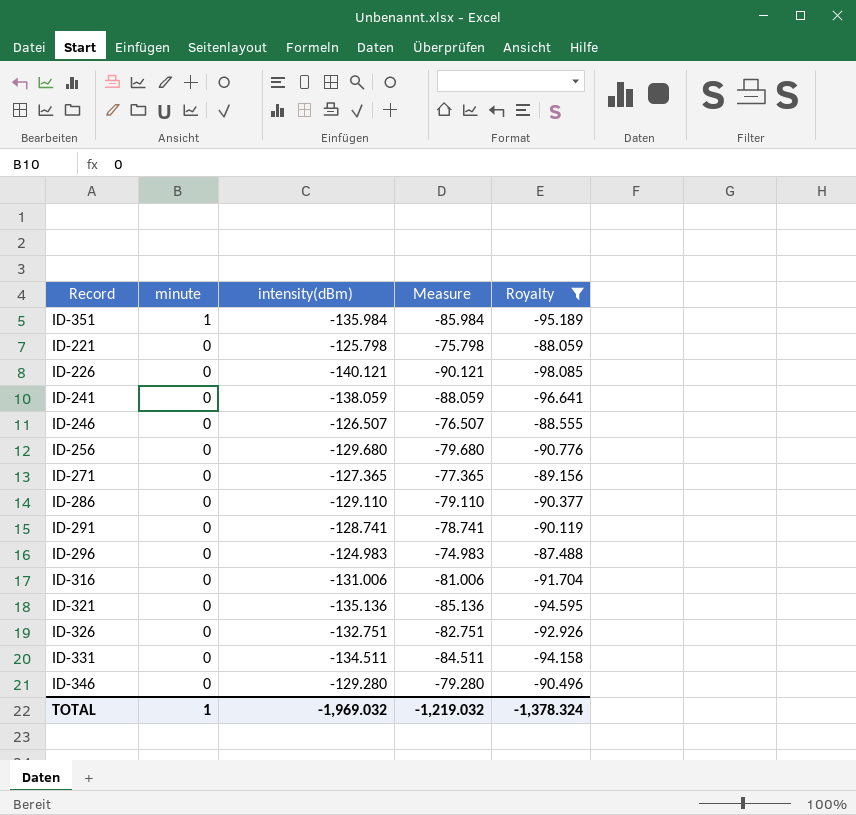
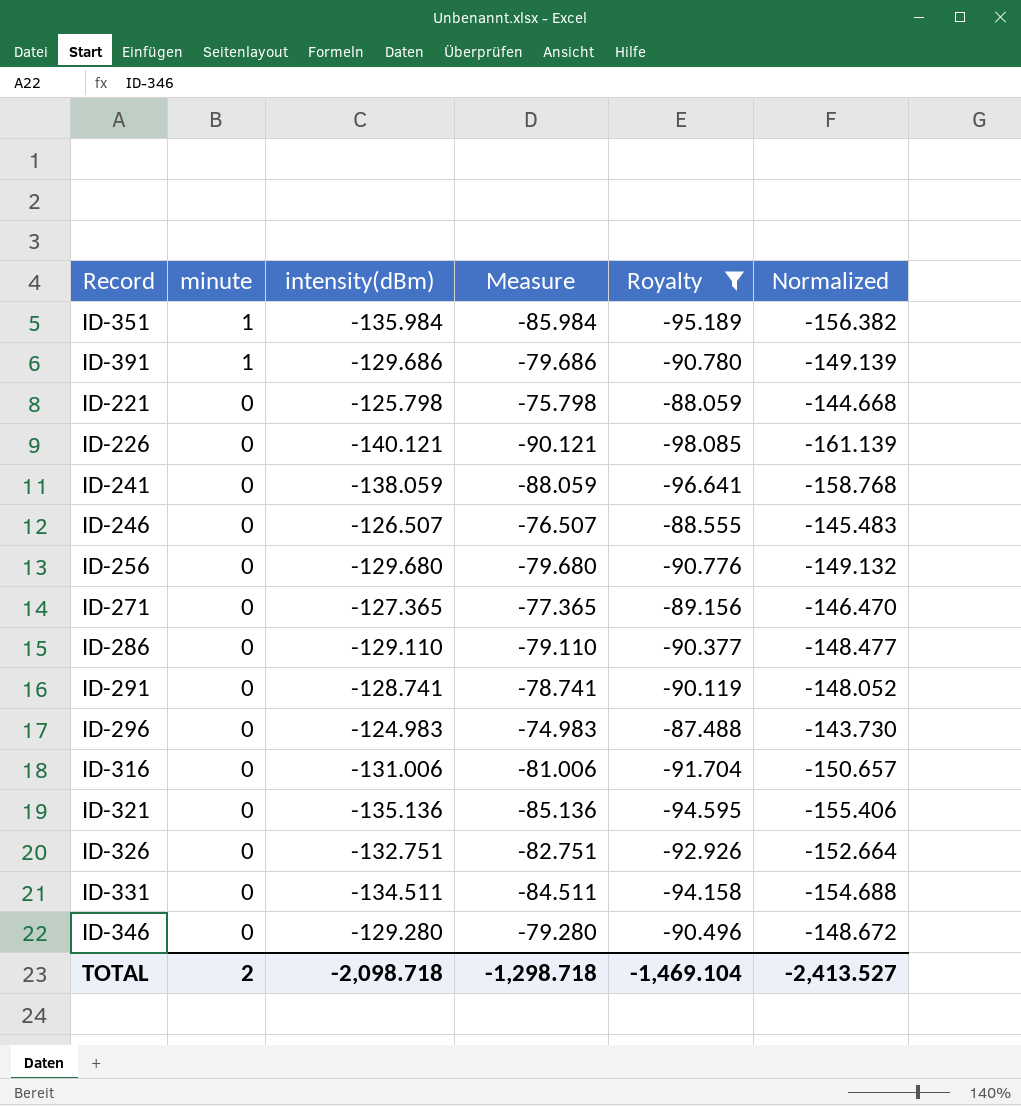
column Normalized | formula: none -> [intensity(dBm)] * 1.15
row ID-391: none -> 1 | -129.686 | -79.686 | -90.780 | -149.139
TOTAL | minute: 1 -> 2
TOTAL | intensity(dBm): -1,969.032 -> -2,098.718
TOTAL | Measure: -1,219.032 -> -1,298.718
TOTAL | Royalty: -1,378.324 -> -1,469.104

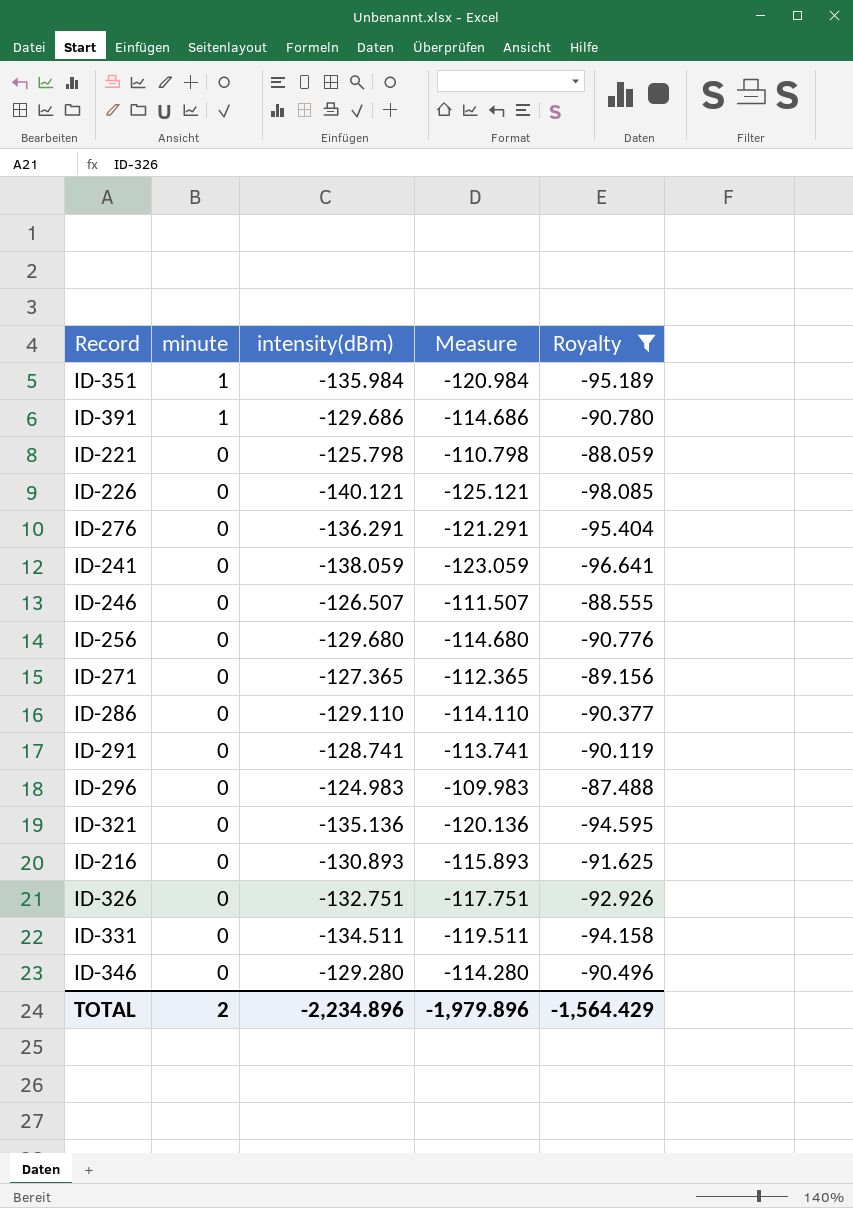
column Normalized | formula: [intensity(dBm)] * 1.15 -> none
column Measure | formula: [intensity(dBm)] + 50 -> [intensity(dBm)] + 15
row ID-316: 0 | -131.006 | -81.006 | -91.704 | -150.657 -> none
row ID-276: none -> 0 | -136.291 | -121.291 | -95.404
row ID-216: none -> 0 | -130.893 | -115.893 | -91.625
TOTAL | intensity(dBm): -2,098.718 -> -2,234.896
TOTAL | Measure: -1,298.718 -> -1,979.896
TOTAL | Royalty: -1,469.104 -> -1,564.429

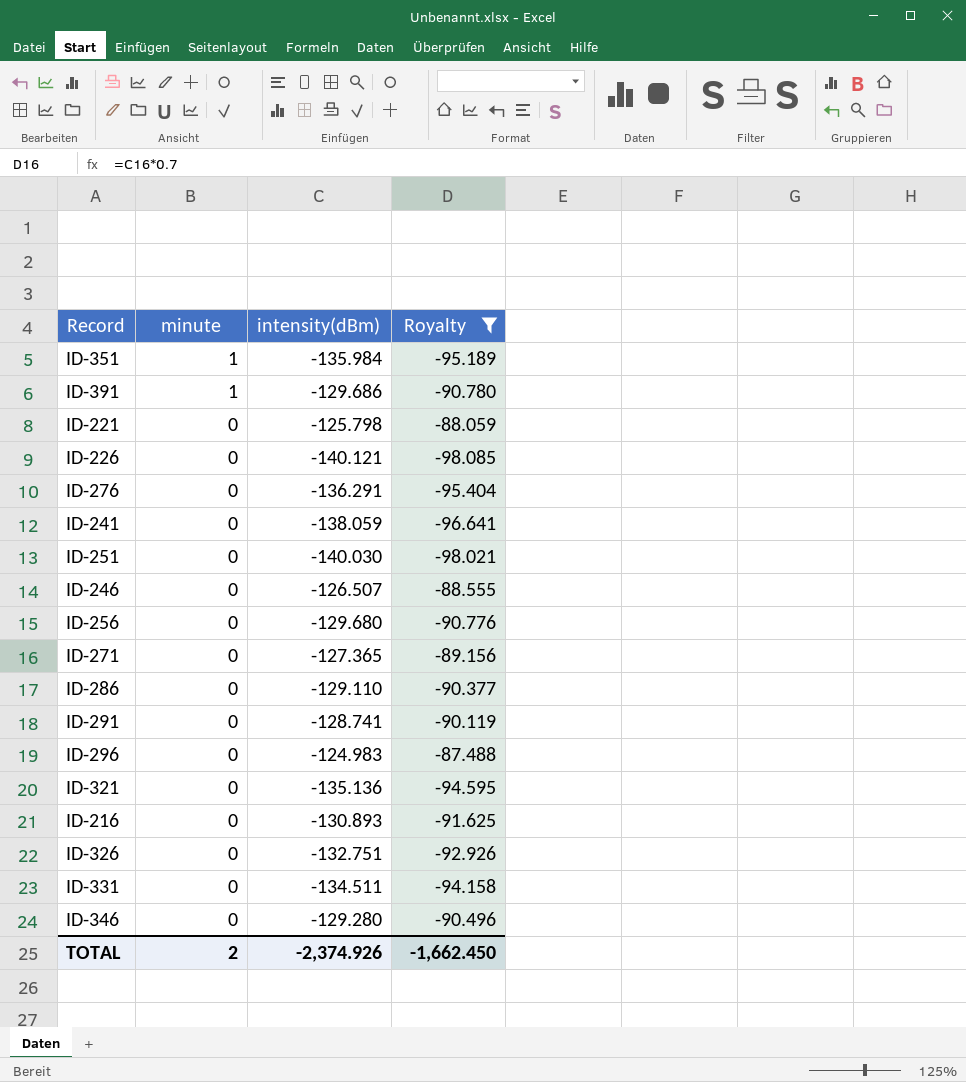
column Measure | formula: [intensity(dBm)] + 15 -> none
row ID-251: none -> 0 | -140.030 | -98.021
TOTAL | intensity(dBm): -2,234.896 -> -2,374.926
TOTAL | Royalty: -1,564.429 -> -1,662.450

